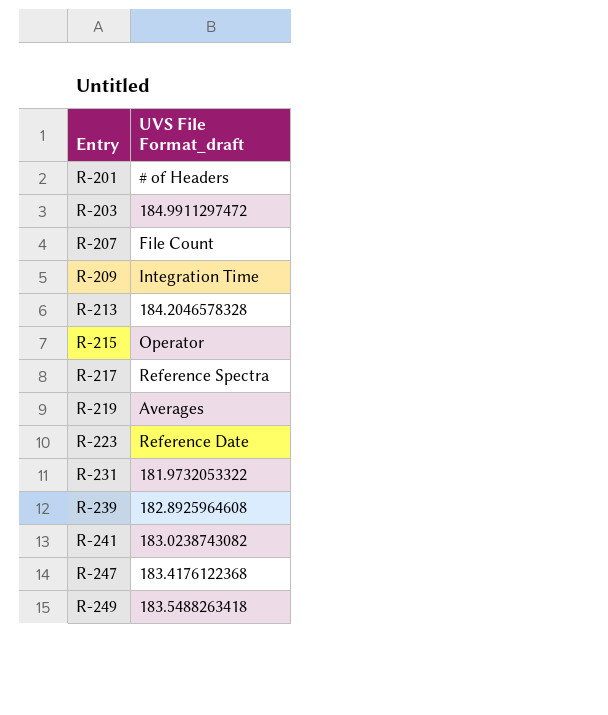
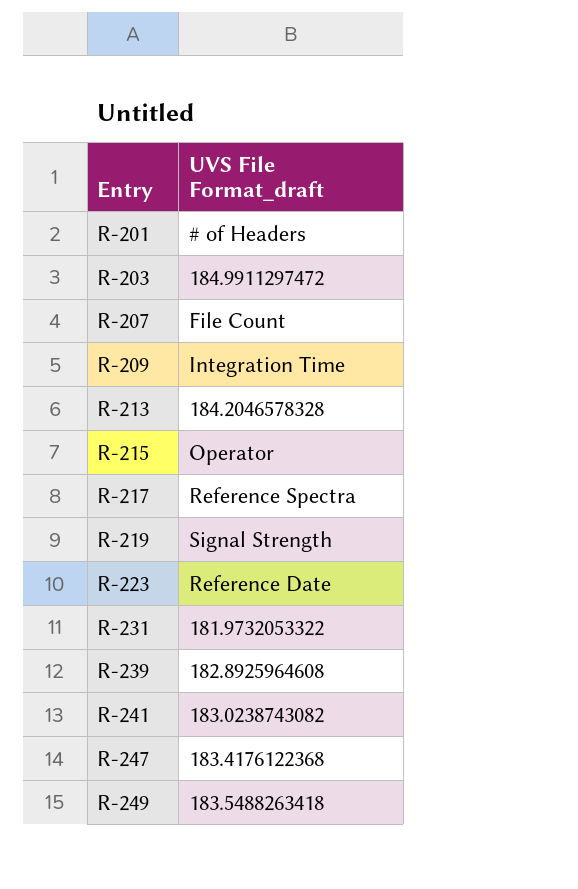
R-219 | UVS File Format_draft: Averages -> Signal Strength

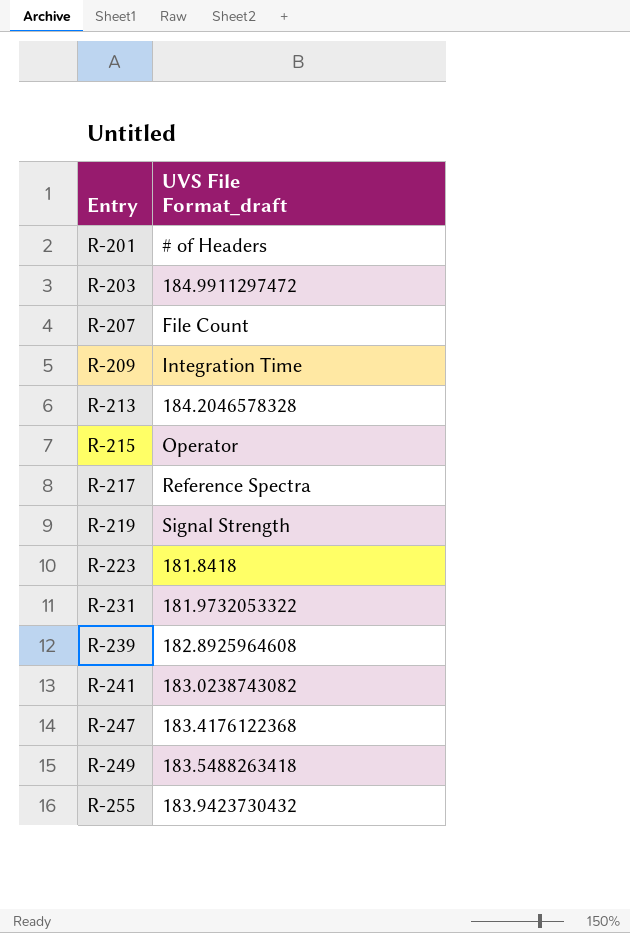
R-223 | UVS File Format_draft: Reference Date -> 181.8418
row R-255: none -> 183.9423730432

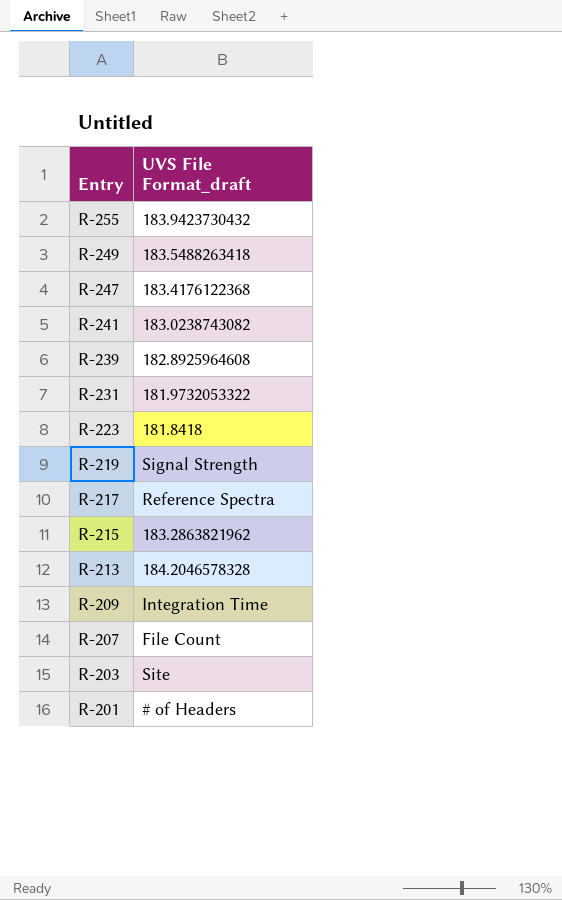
row order: Entry ascending -> Entry descending
R-215 | UVS File Format_draft: Operator -> 183.2863821962
R-203 | UVS File Format_draft: 184.9911297472 -> Site

